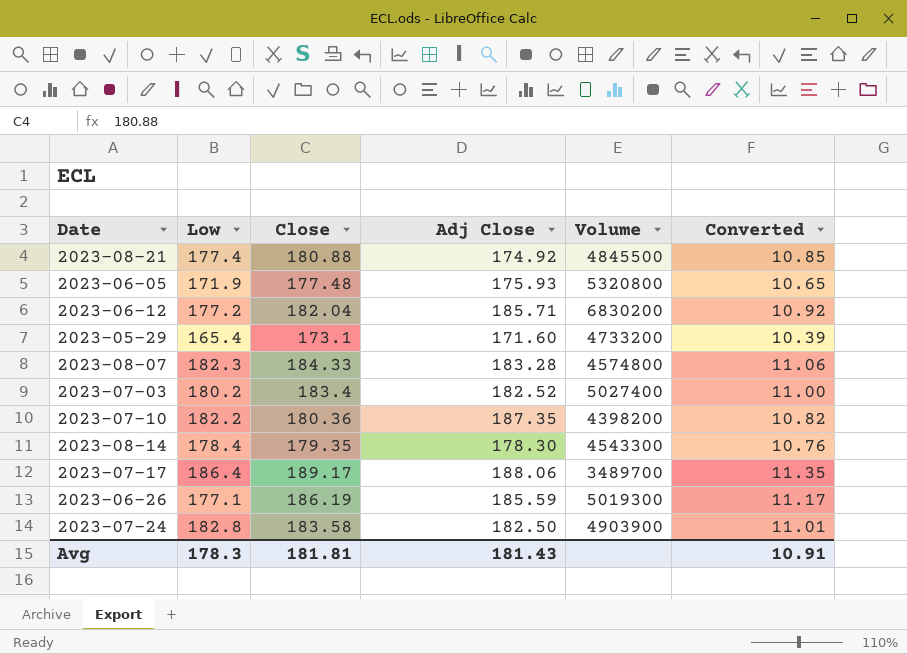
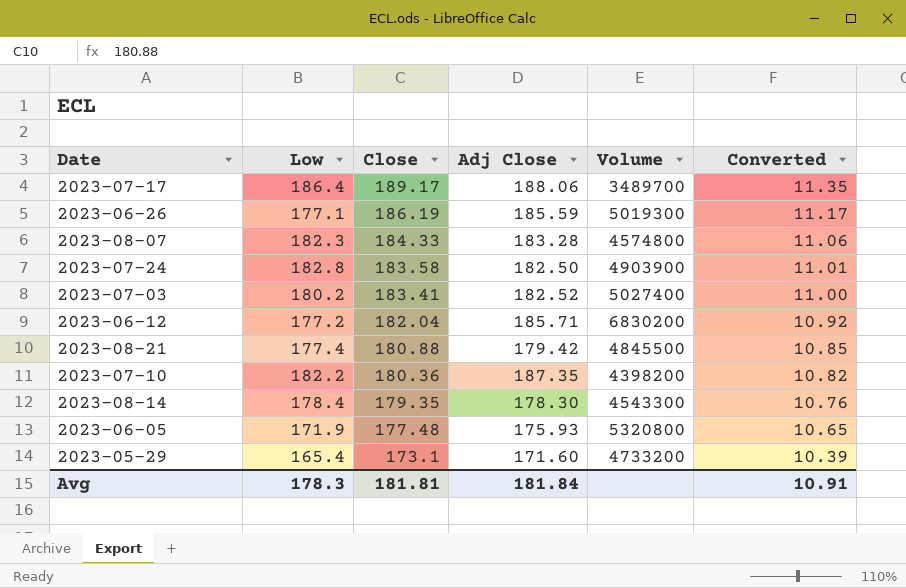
row order: none -> Close descending
2023-07-03 | Close: 183.4 -> 183.41
2023-08-21 | Adj Close: 174.92 -> 179.42
Avg | Adj Close: 181.43 -> 181.84

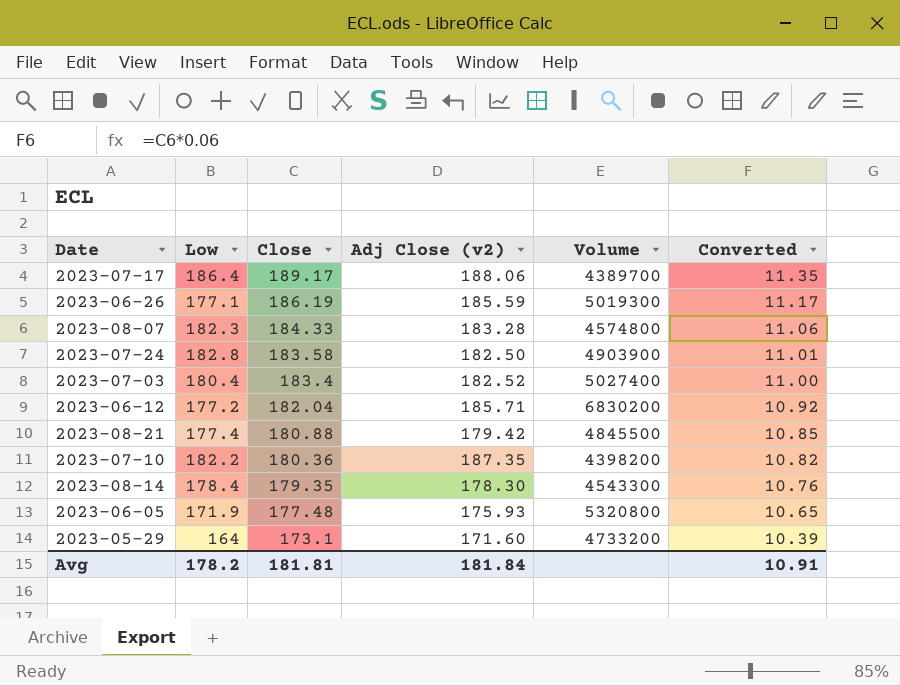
column name: Adj Close -> Adj Close (v2)
2023-07-17 | Volume: 3489700 -> 4389700
2023-07-03 | Low: 180.2 -> 180.4
2023-07-03 | Close: 183.41 -> 183.4
2023-05-29 | Low: 165.4 -> 164
Avg | Low: 178.3 -> 178.2

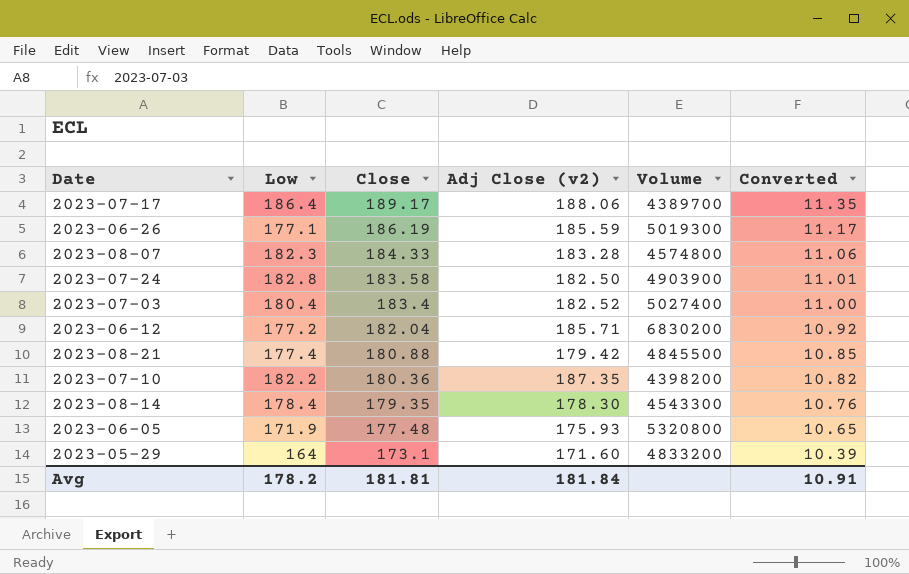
2023-05-29 | Volume: 4733200 -> 4833200

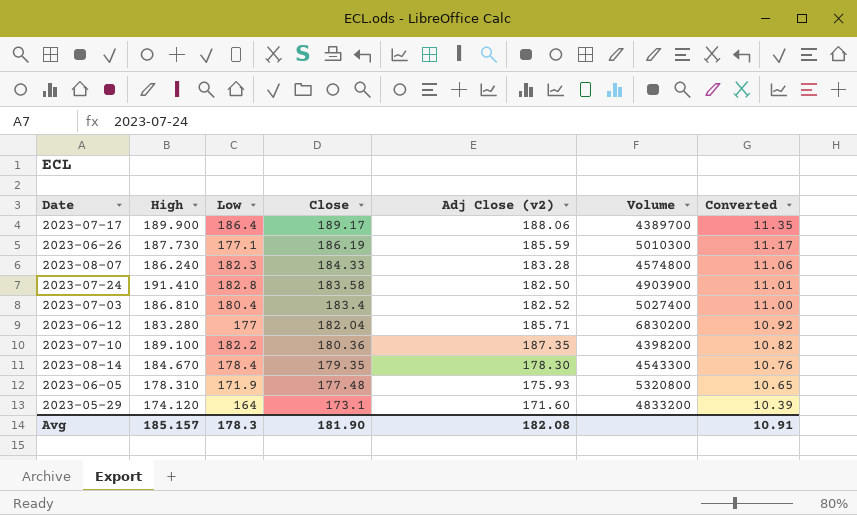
column High | position: none -> 2
row 2023-08-21: 177.4 | 180.88 | 179.42 | 4845500 | 10.85 -> none
2023-06-26 | Volume: 5019300 -> 5010300
2023-06-12 | Low: 177.2 -> 177
Avg | Low: 178.2 -> 178.3
Avg | Close: 181.81 -> 181.90
Avg | Adj Close (v2): 181.84 -> 182.08

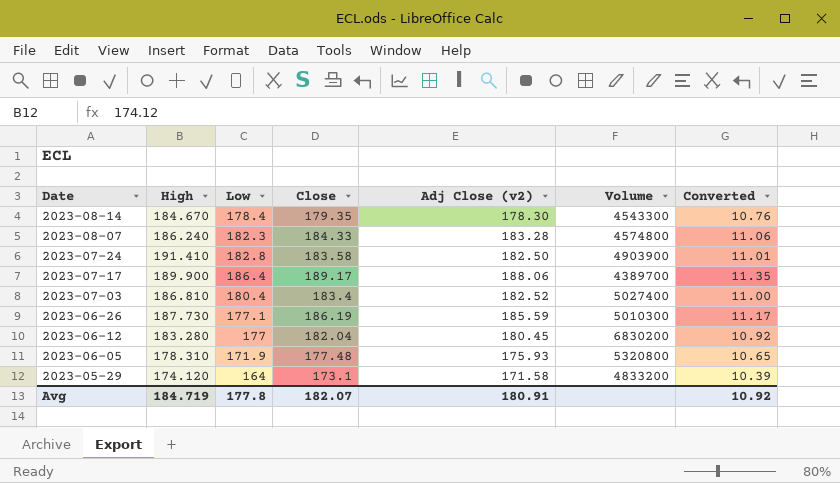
row order: Close descending -> Date descending
row 2023-07-10: 189.100 | 182.2 | 180.36 | 187.35 | 4398200 | 10.82 -> none
2023-06-12 | Adj Close (v2): 185.71 -> 180.45
2023-05-29 | Adj Close (v2): 171.60 -> 171.58
Avg | High: 185.157 -> 184.719
Avg | Low: 178.3 -> 177.8
Avg | Close: 181.90 -> 182.07
Avg | Adj Close (v2): 182.08 -> 180.91
Avg | Converted: 10.91 -> 10.92

